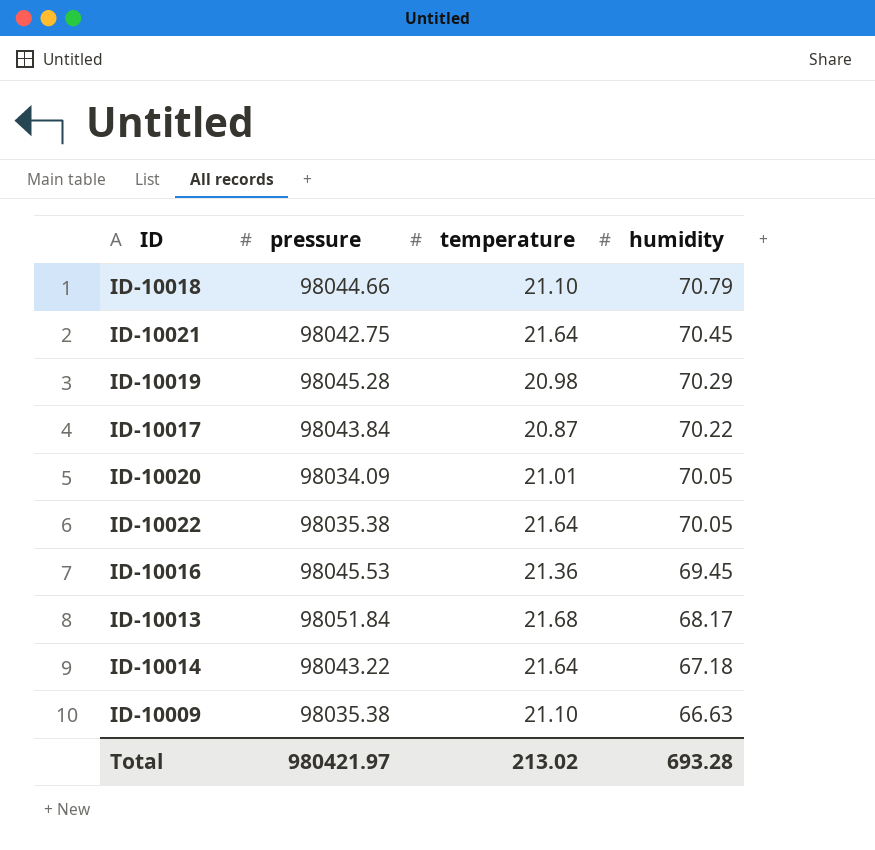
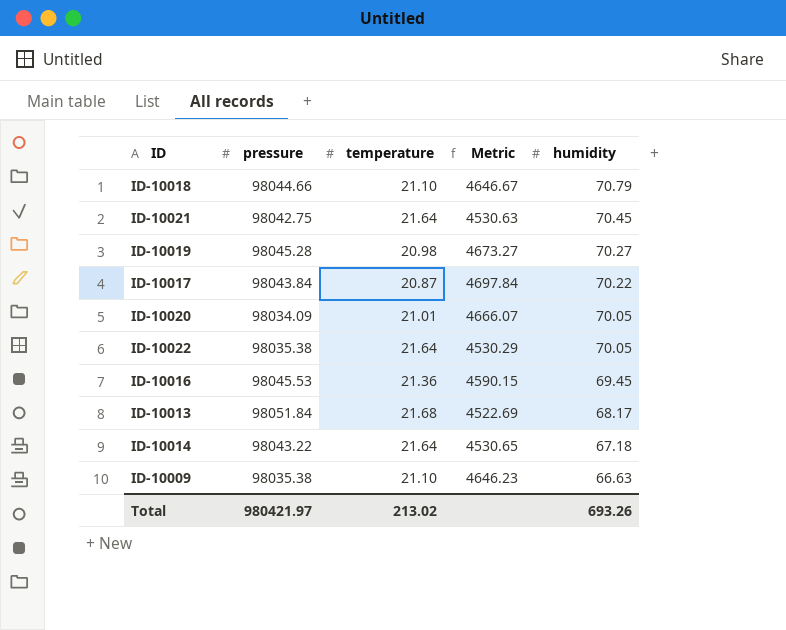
column Metric | formula: none -> [pressure] / [temperature]
ID-10019 | humidity: 70.29 -> 70.27
Total | humidity: 693.28 -> 693.26

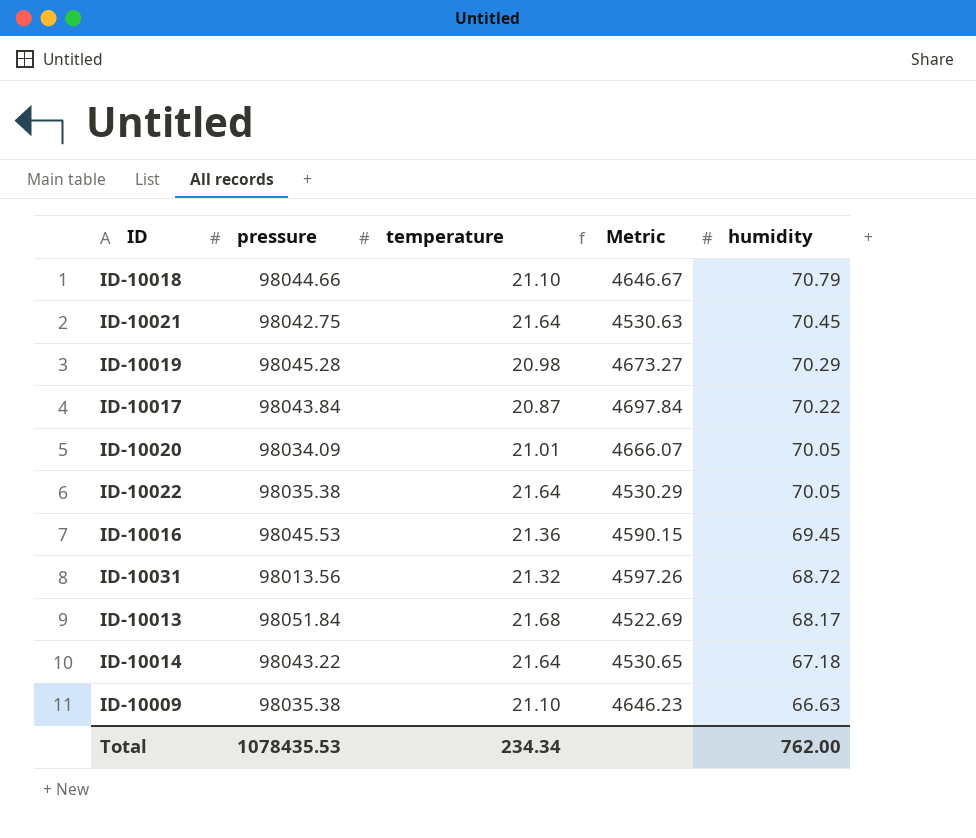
ID-10019 | humidity: 70.27 -> 70.29
row ID-10031: none -> 98013.56 | 21.32 | 4597.26 | 68.72
Total | pressure: 980421.97 -> 1078435.53
Total | temperature: 213.02 -> 234.34
Total | humidity: 693.26 -> 762.00

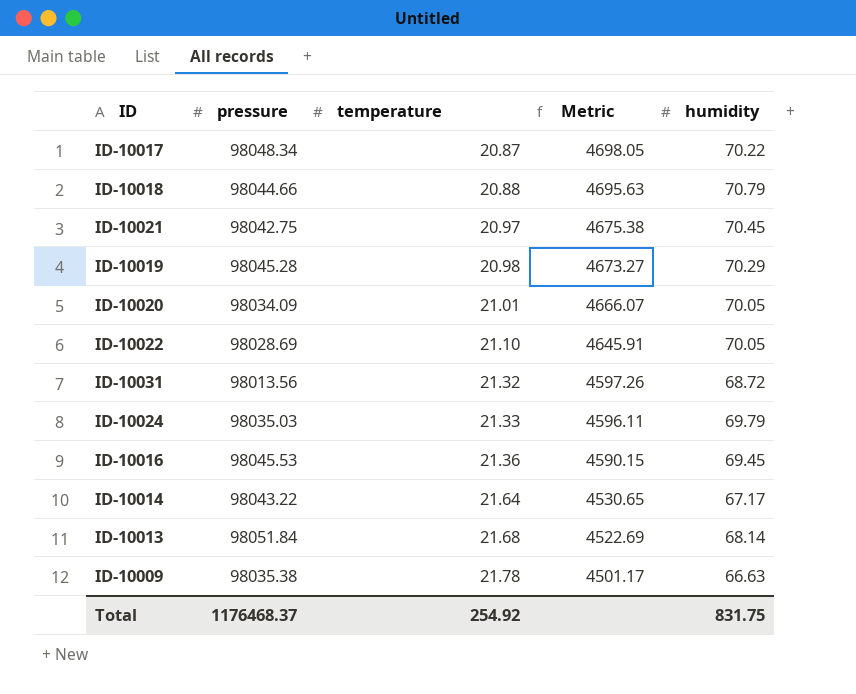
row order: humidity descending -> temperature ascending
ID-10017 | pressure: 98043.84 -> 98048.34
ID-10017 | Metric: 4697.84 -> 4698.05
ID-10018 | temperature: 21.10 -> 20.88
ID-10018 | Metric: 4646.67 -> 4695.63
ID-10021 | temperature: 21.64 -> 20.97
ID-10021 | Metric: 4530.63 -> 4675.38
ID-10022 | pressure: 98035.38 -> 98028.69
ID-10022 | temperature: 21.64 -> 21.10
ID-10022 | Metric: 4530.29 -> 4645.91
row ID-10024: none -> 98035.03 | 21.33 | 4596.11 | 69.79
ID-10014 | humidity: 67.18 -> 67.17
ID-10013 | humidity: 68.17 -> 68.14
ID-10009 | temperature: 21.10 -> 21.78
ID-10009 | Metric: 4646.23 -> 4501.17
Total | pressure: 1078435.53 -> 1176468.37
Total | temperature: 234.34 -> 254.92
Total | humidity: 762.00 -> 831.75

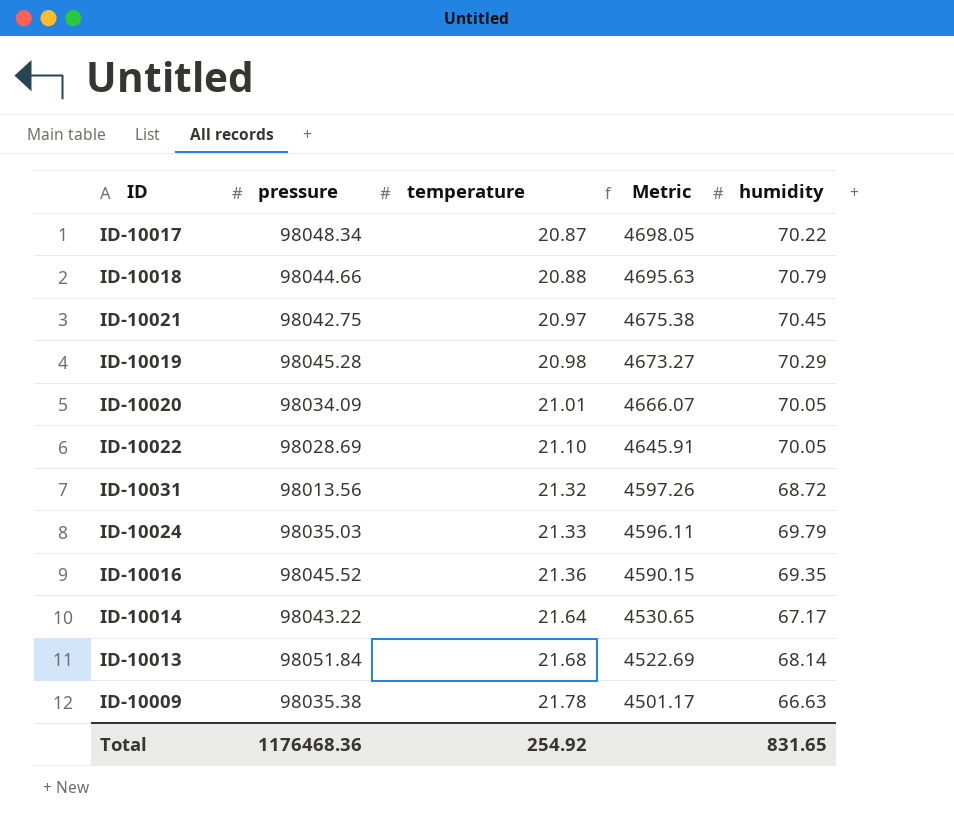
ID-10016 | pressure: 98045.53 -> 98045.52
ID-10016 | humidity: 69.45 -> 69.35
Total | pressure: 1176468.37 -> 1176468.36
Total | humidity: 831.75 -> 831.65

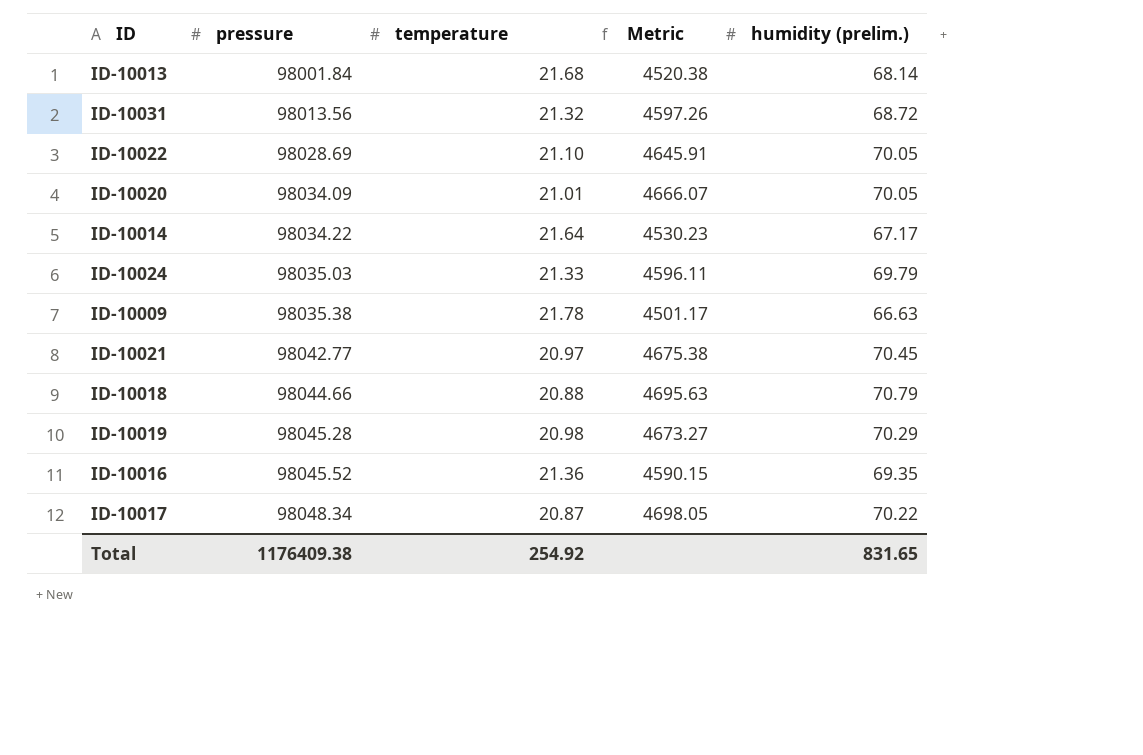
row order: temperature ascending -> pressure ascending
column name: humidity -> humidity (prelim.)
ID-10013 | pressure: 98051.84 -> 98001.84
ID-10013 | Metric: 4522.69 -> 4520.38
ID-10014 | pressure: 98043.22 -> 98034.22
ID-10014 | Metric: 4530.65 -> 4530.23
ID-10021 | pressure: 98042.75 -> 98042.77
Total | pressure: 1176468.36 -> 1176409.38

